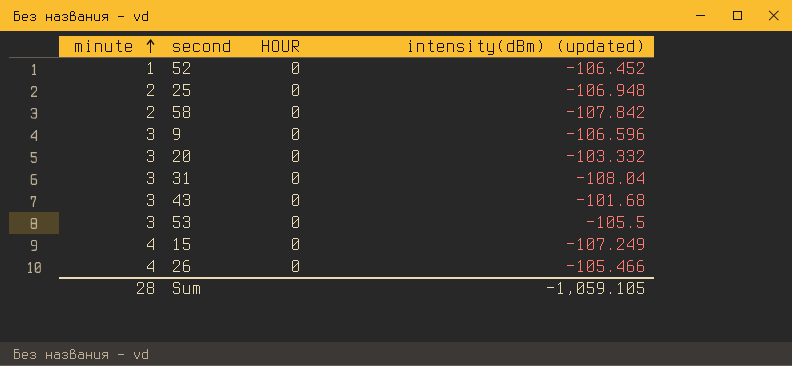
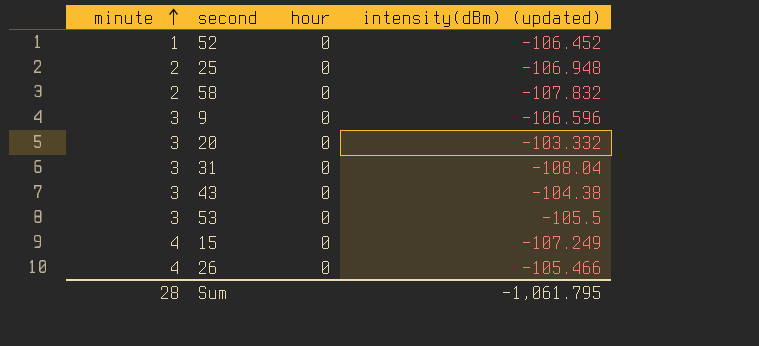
column name: HOUR -> hour
58 | intensity(dBm) (updated): -107.842 -> -107.832
43 | intensity(dBm) (updated): -101.68 -> -104.38
Sum | intensity(dBm) (updated): -1,059.105 -> -1,061.795

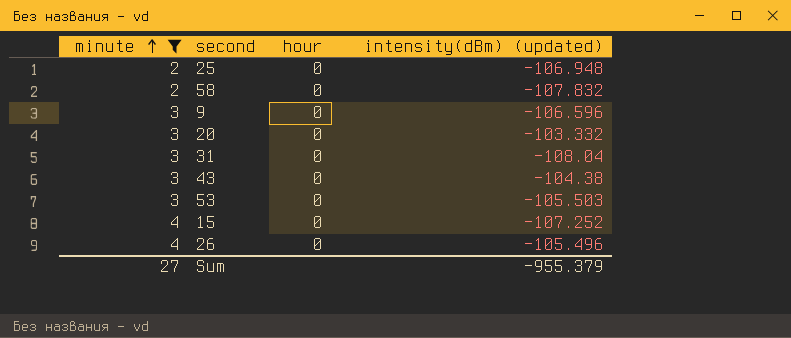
filter: none -> minute != 1
53 | intensity(dBm) (updated): -105.5 -> -105.503
15 | intensity(dBm) (updated): -107.249 -> -107.252
26 | intensity(dBm) (updated): -105.466 -> -105.496
Sum | minute: 28 -> 27
Sum | intensity(dBm) (updated): -1,061.795 -> -955.379

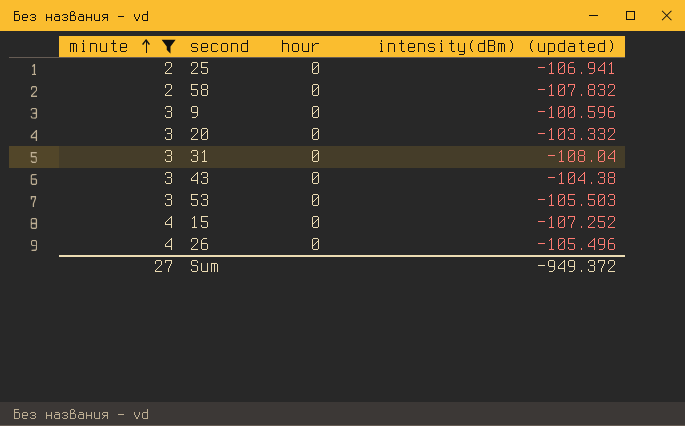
25 | intensity(dBm) (updated): -106.948 -> -106.941
9 | intensity(dBm) (updated): -106.596 -> -100.596
Sum | intensity(dBm) (updated): -955.379 -> -949.372

